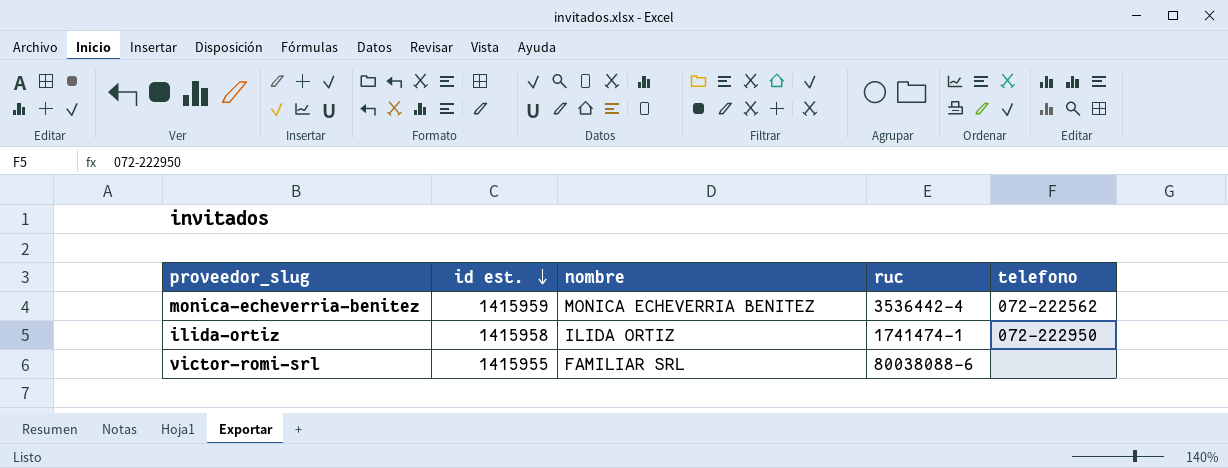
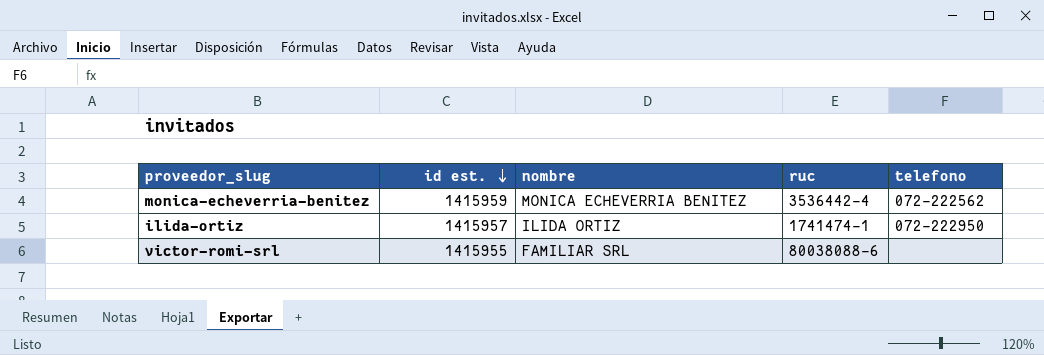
ilida-ortiz | id est.: 1415958 -> 1415957

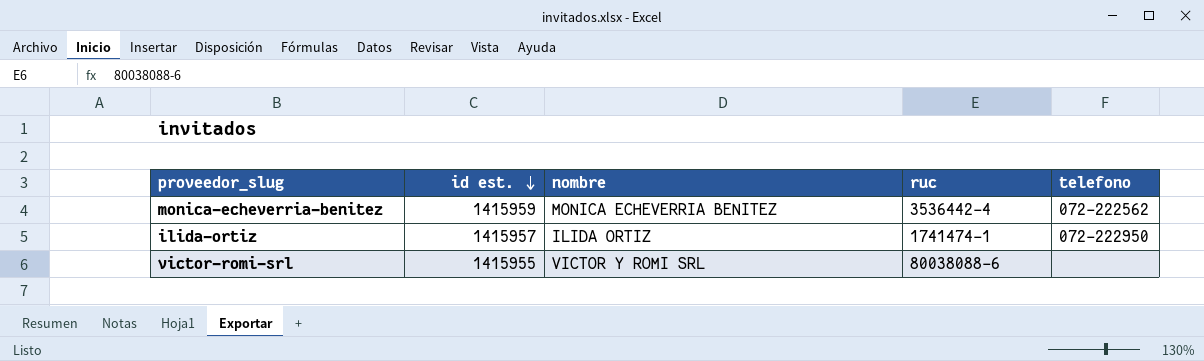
victor-romi-srl | nombre: FAMILIAR SRL -> VICTOR Y ROMI SRL

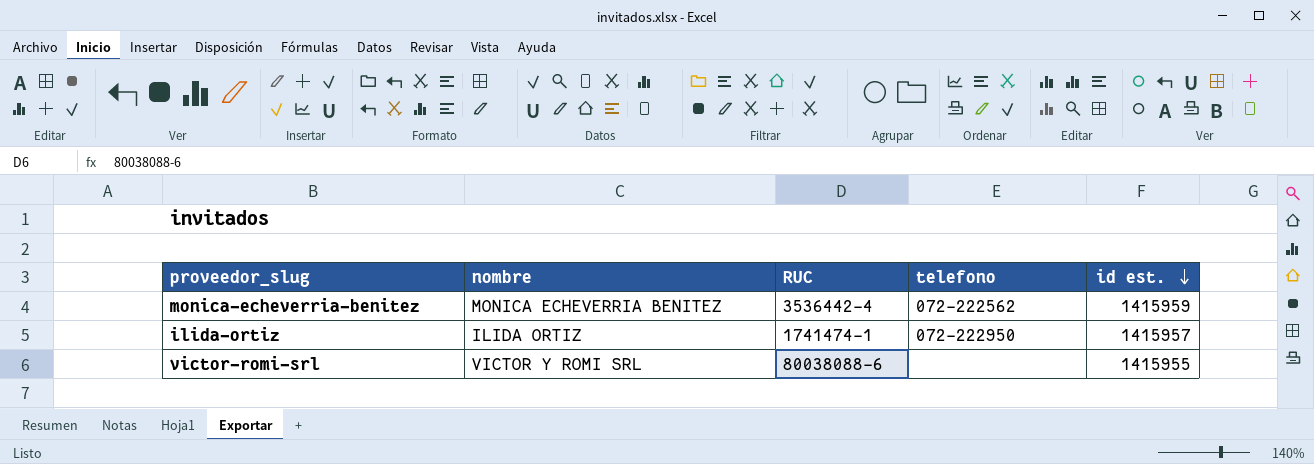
column name: ruc -> RUC
column id est. | position: 2 -> 5

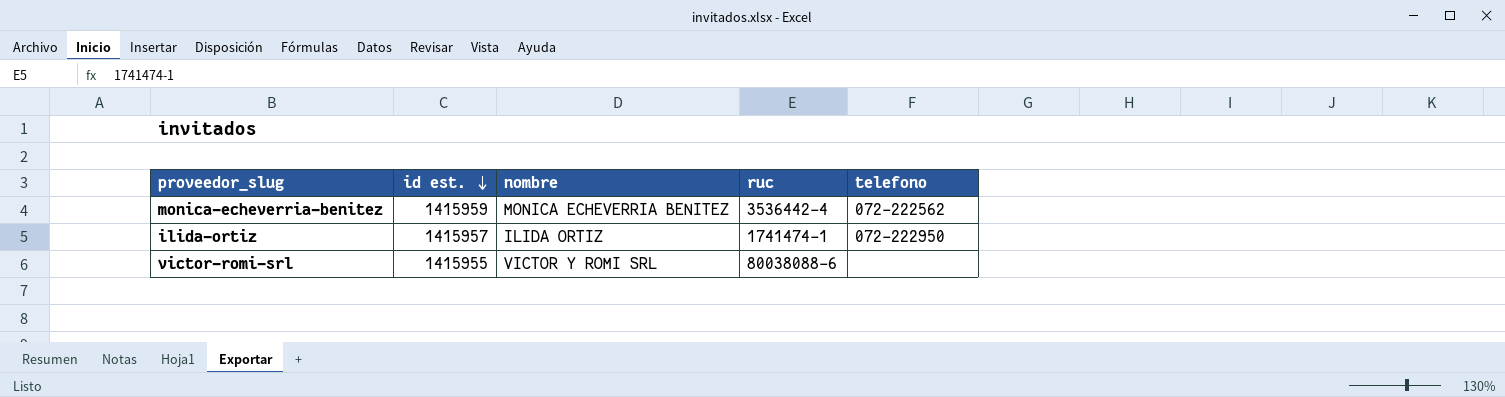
column id est. | position: 5 -> 2
column name: RUC -> ruc

